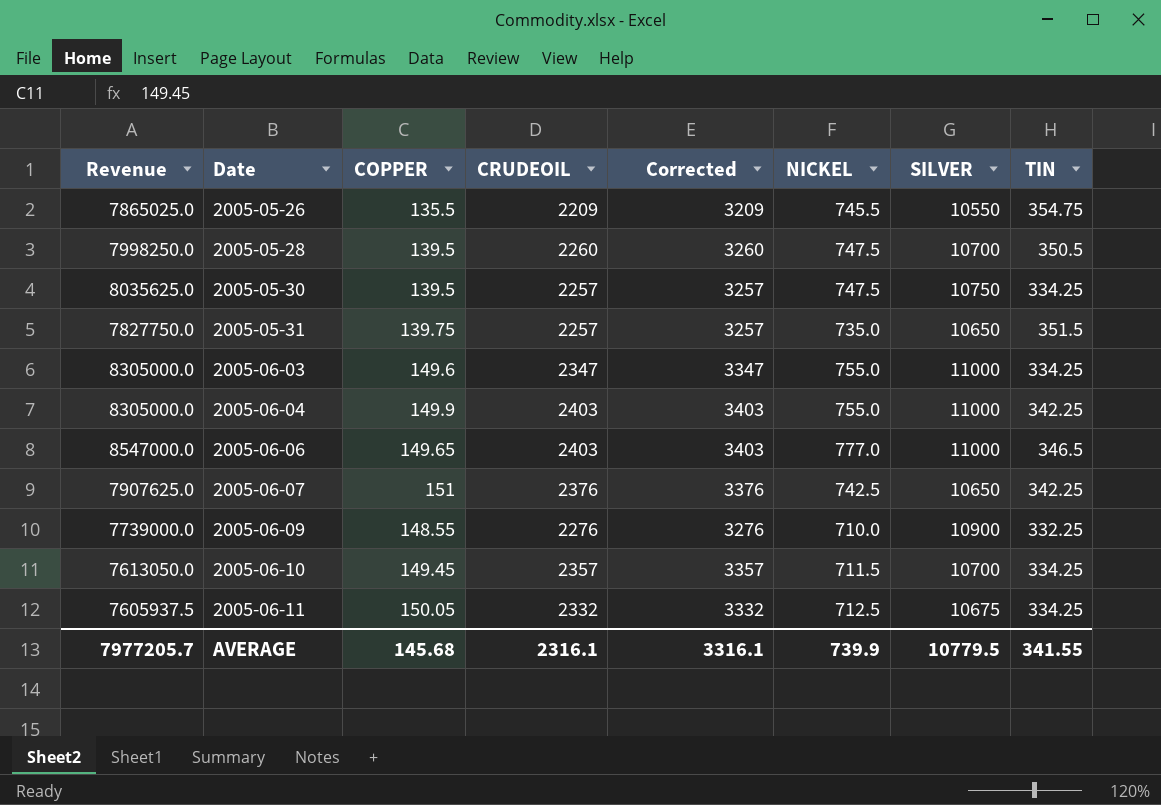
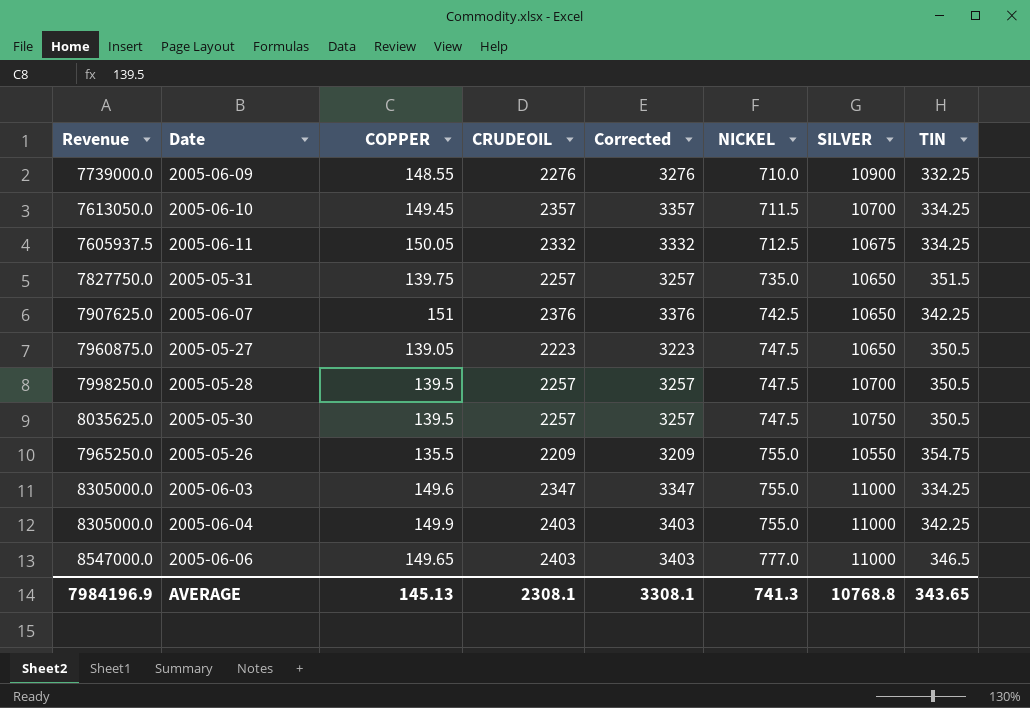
row order: Date ascending -> NICKEL ascending
row 2005-05-27: none -> 7960875.0 | 139.05 | 2223 | 3223 | 747.5 | 10650 | 350.5
2005-05-28 | CRUDEOIL: 2260 -> 2257
2005-05-28 | Corrected: 3260 -> 3257
2005-05-30 | TIN: 334.25 -> 350.5
2005-05-26 | Revenue: 7865025.0 -> 7965250.0
2005-05-26 | NICKEL: 745.5 -> 755.0
AVERAGE | Revenue: 7977205.7 -> 7984196.9
AVERAGE | COPPER: 145.68 -> 145.13
AVERAGE | CRUDEOIL: 2316.1 -> 2308.1
AVERAGE | Corrected: 3316.1 -> 3308.1
AVERAGE | NICKEL: 739.9 -> 741.3
AVERAGE | SILVER: 10779.5 -> 10768.8
AVERAGE | TIN: 341.55 -> 343.65

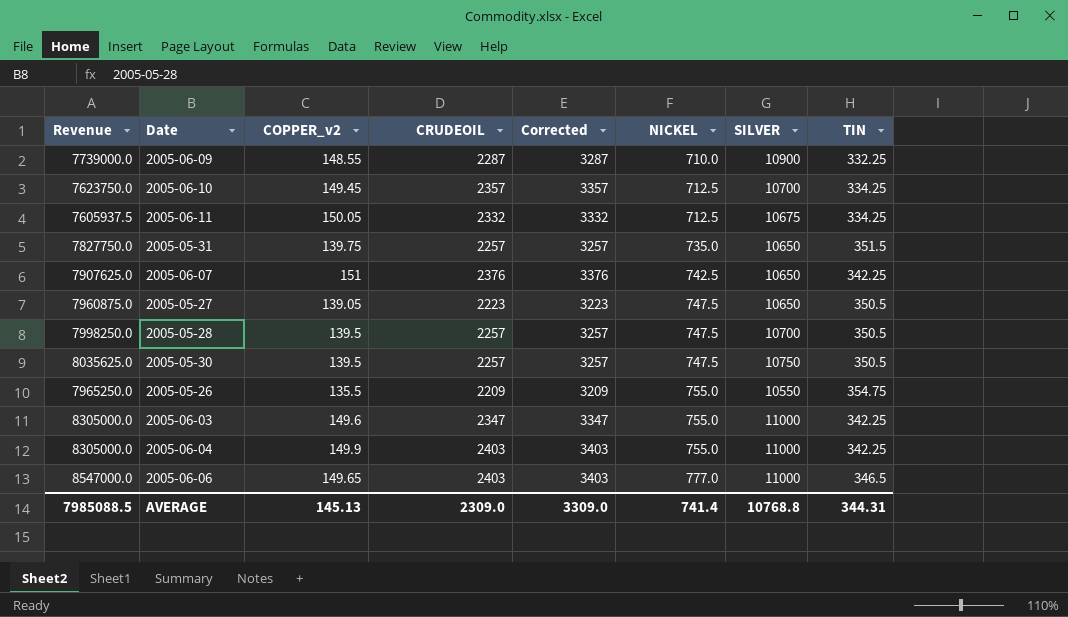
column name: COPPER -> COPPER_v2
2005-06-09 | CRUDEOIL: 2276 -> 2287
2005-06-09 | Corrected: 3276 -> 3287
2005-06-10 | Revenue: 7613050.0 -> 7623750.0
2005-06-10 | NICKEL: 711.5 -> 712.5
2005-06-03 | TIN: 334.25 -> 342.25
AVERAGE | Revenue: 7984196.9 -> 7985088.5
AVERAGE | CRUDEOIL: 2308.1 -> 2309.0
AVERAGE | Corrected: 3308.1 -> 3309.0
AVERAGE | NICKEL: 741.3 -> 741.4
AVERAGE | TIN: 343.65 -> 344.31

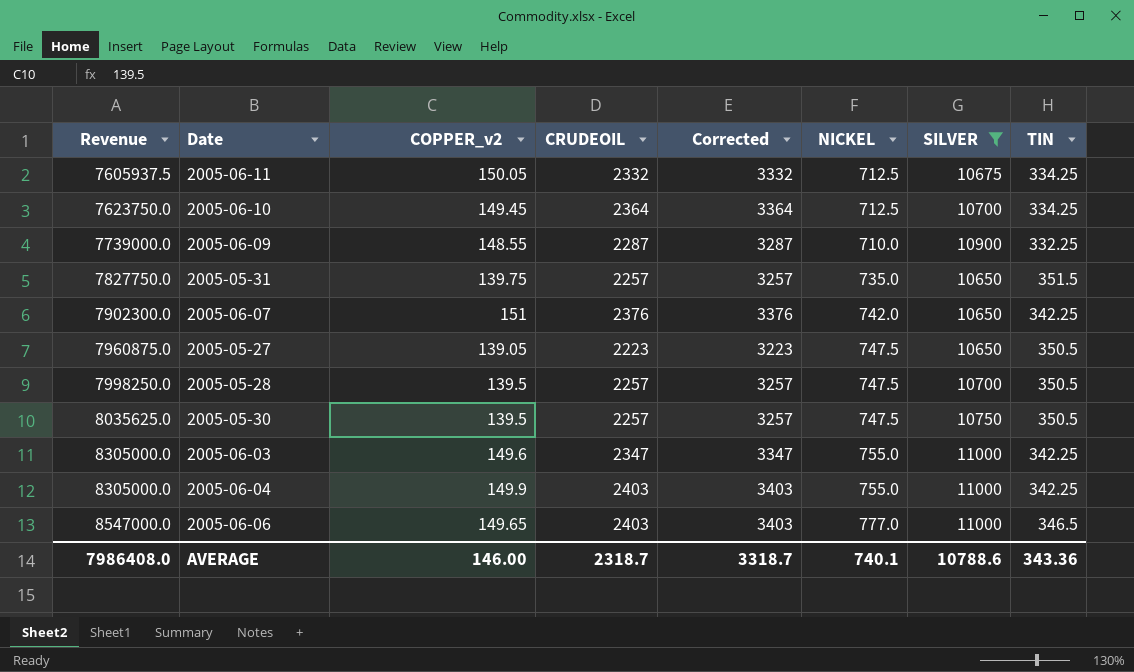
filter: none -> SILVER != 10550
row order: NICKEL ascending -> Revenue ascending
2005-06-10 | CRUDEOIL: 2357 -> 2364
2005-06-10 | Corrected: 3357 -> 3364
2005-06-07 | Revenue: 7907625.0 -> 7902300.0
2005-06-07 | NICKEL: 742.5 -> 742.0
AVERAGE | Revenue: 7985088.5 -> 7986408.0
AVERAGE | COPPER_v2: 145.13 -> 146.00
AVERAGE | CRUDEOIL: 2309.0 -> 2318.7
AVERAGE | Corrected: 3309.0 -> 3318.7
AVERAGE | NICKEL: 741.4 -> 740.1
AVERAGE | SILVER: 10768.8 -> 10788.6
AVERAGE | TIN: 344.31 -> 343.36

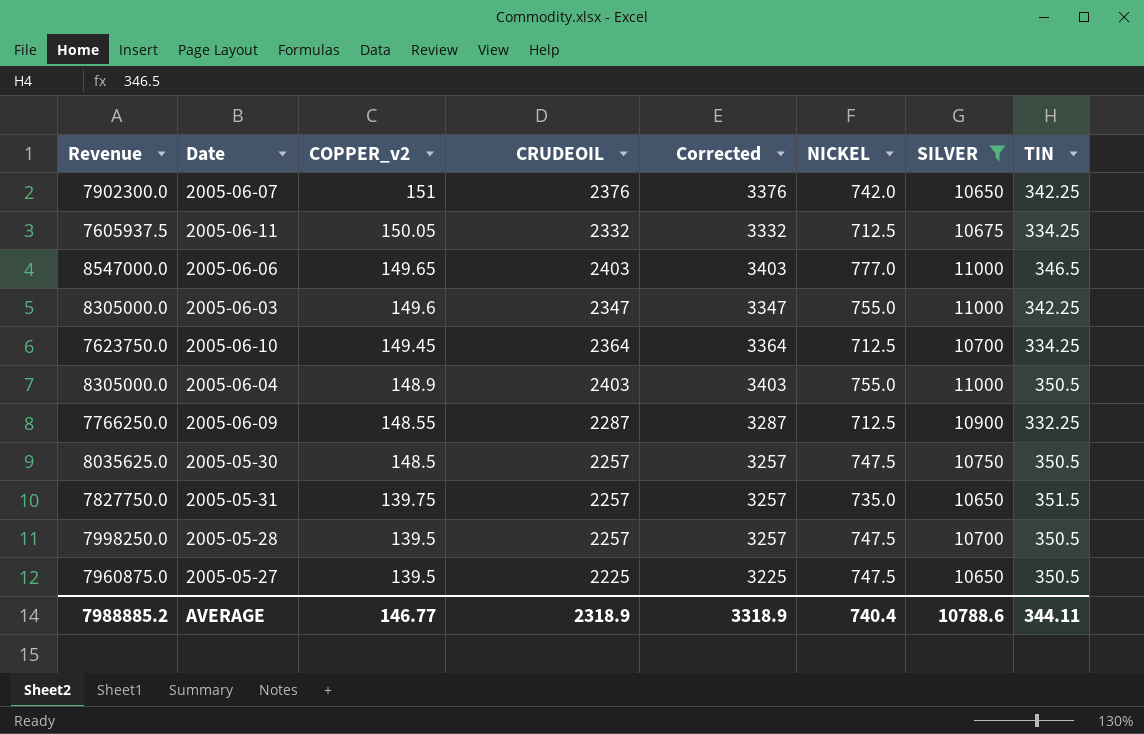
row order: Revenue ascending -> COPPER_v2 descending
2005-06-04 | COPPER_v2: 149.9 -> 148.9
2005-06-04 | TIN: 342.25 -> 350.5
2005-06-09 | Revenue: 7739000.0 -> 7766250.0
2005-06-09 | NICKEL: 710.0 -> 712.5
2005-05-30 | COPPER_v2: 139.5 -> 148.5
2005-05-27 | COPPER_v2: 139.05 -> 139.5
2005-05-27 | CRUDEOIL: 2223 -> 2225
2005-05-27 | Corrected: 3223 -> 3225
AVERAGE | Revenue: 7986408.0 -> 7988885.2
AVERAGE | COPPER_v2: 146.00 -> 146.77
AVERAGE | CRUDEOIL: 2318.7 -> 2318.9
AVERAGE | Corrected: 3318.7 -> 3318.9
AVERAGE | NICKEL: 740.1 -> 740.4
AVERAGE | TIN: 343.36 -> 344.11

